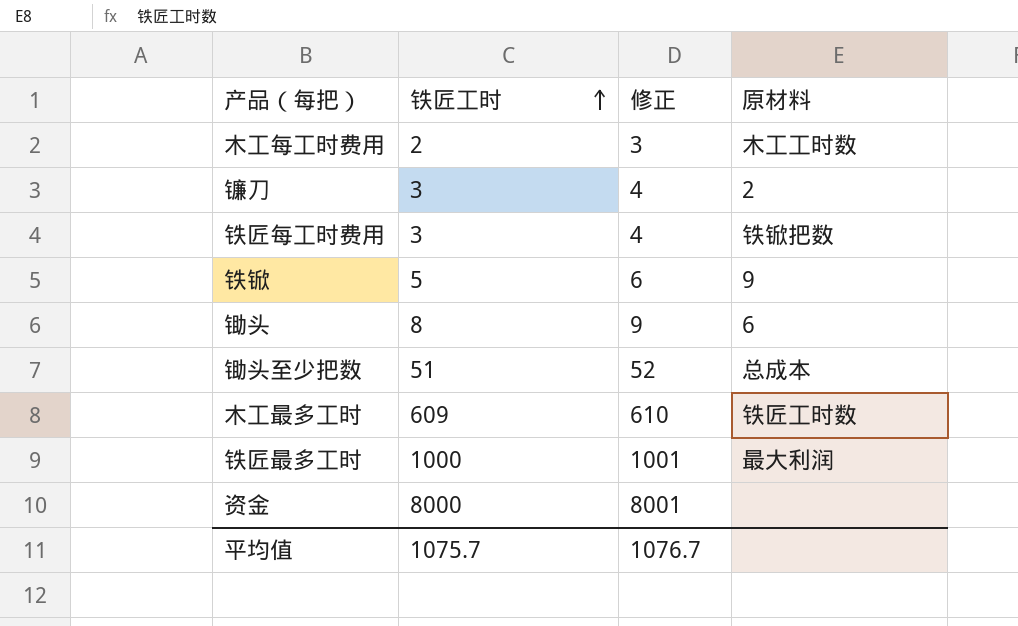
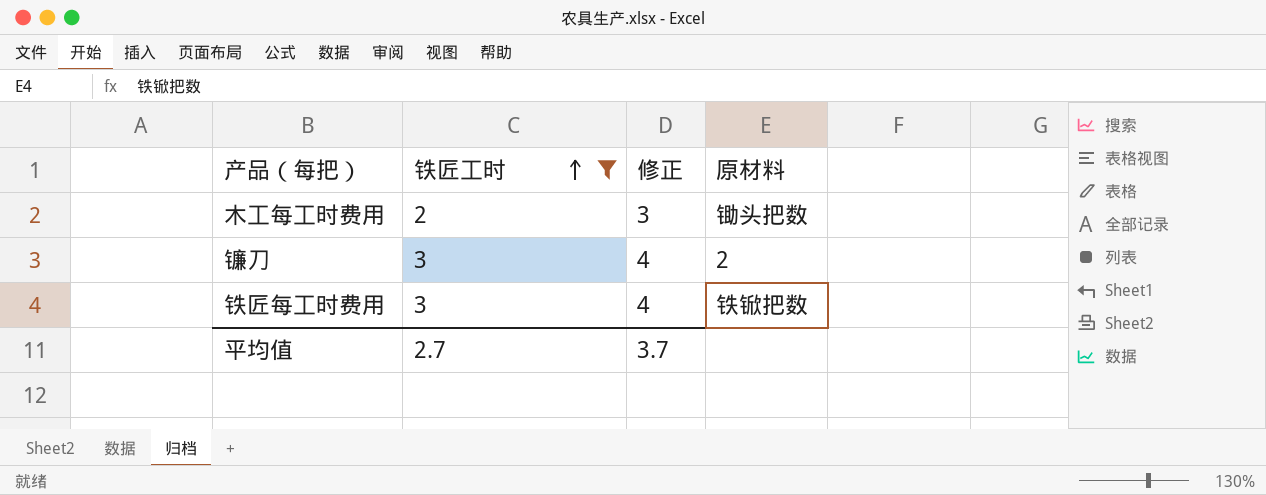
filter: none -> 铁匠工时 <= 3
木工每工时费用 | 原材料: 木工工时数 -> 锄头把数
平均值 | 铁匠工时: 1075.7 -> 2.7
平均值 | 修正: 1076.7 -> 3.7

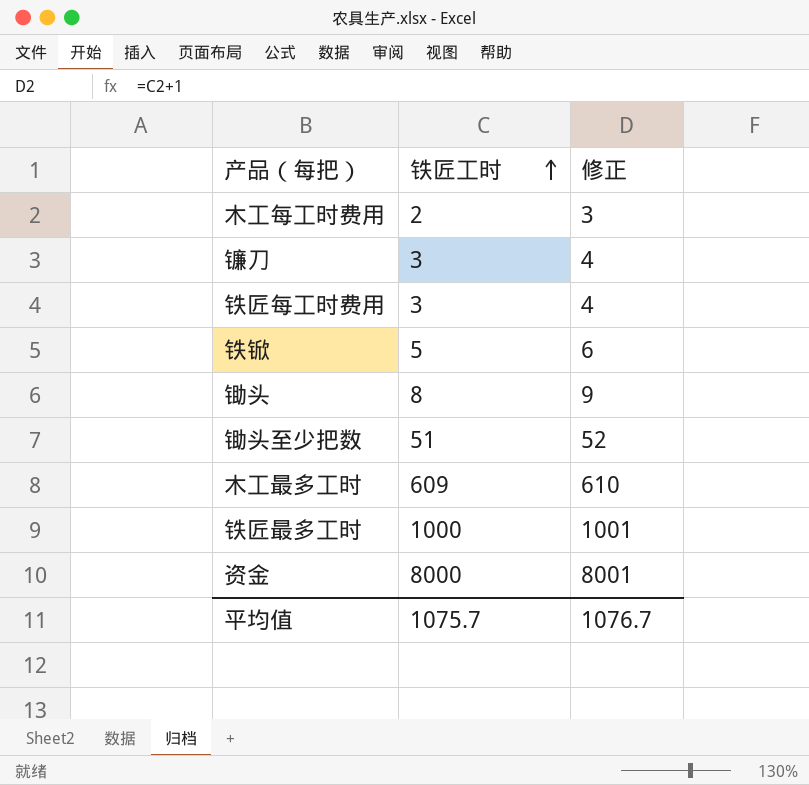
filter: 铁匠工时 <= 3 -> none
column 原材料 | position: 4 -> none
平均值 | 铁匠工时: 2.7 -> 1075.7
平均值 | 修正: 3.7 -> 1076.7

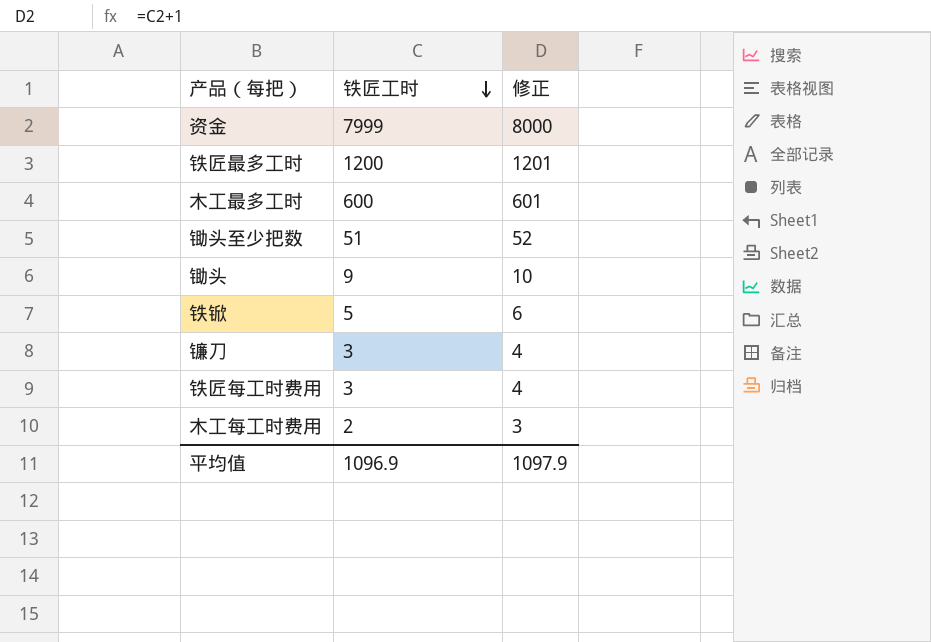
row order: 铁匠工时 ascending -> 铁匠工时 descending
资金 | 铁匠工时: 8000 -> 7999
资金 | 修正: 8001 -> 8000
铁匠最多工时 | 铁匠工时: 1000 -> 1200
铁匠最多工时 | 修正: 1001 -> 1201
木工最多工时 | 铁匠工时: 609 -> 600
木工最多工时 | 修正: 610 -> 601
锄头 | 铁匠工时: 8 -> 9
锄头 | 修正: 9 -> 10
平均值 | 铁匠工时: 1075.7 -> 1096.9
平均值 | 修正: 1076.7 -> 1097.9

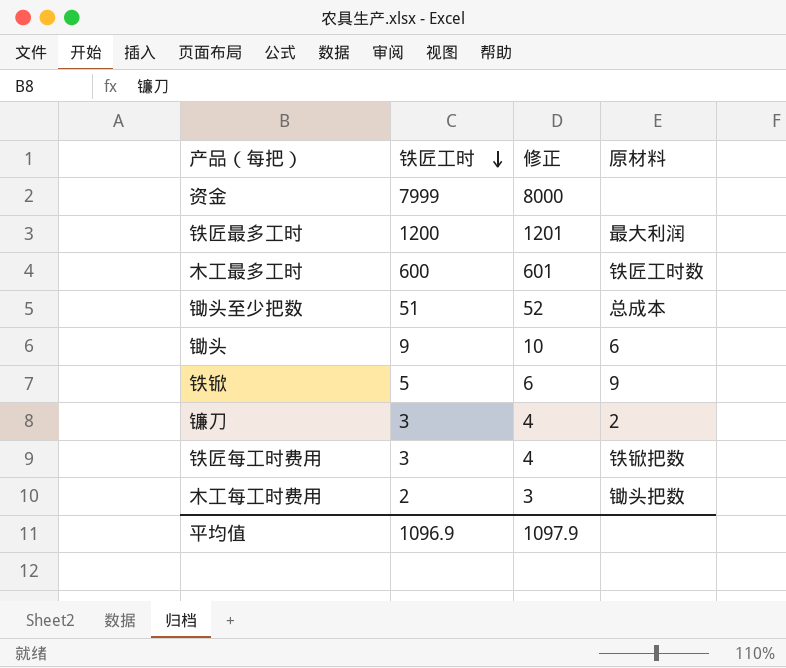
column 原材料 | position: none -> 4

